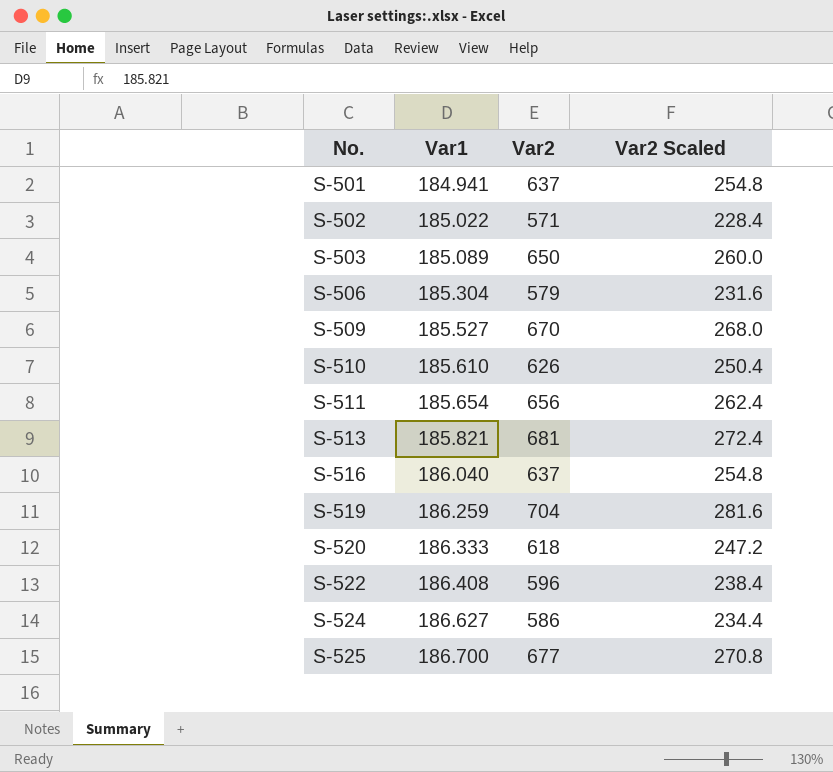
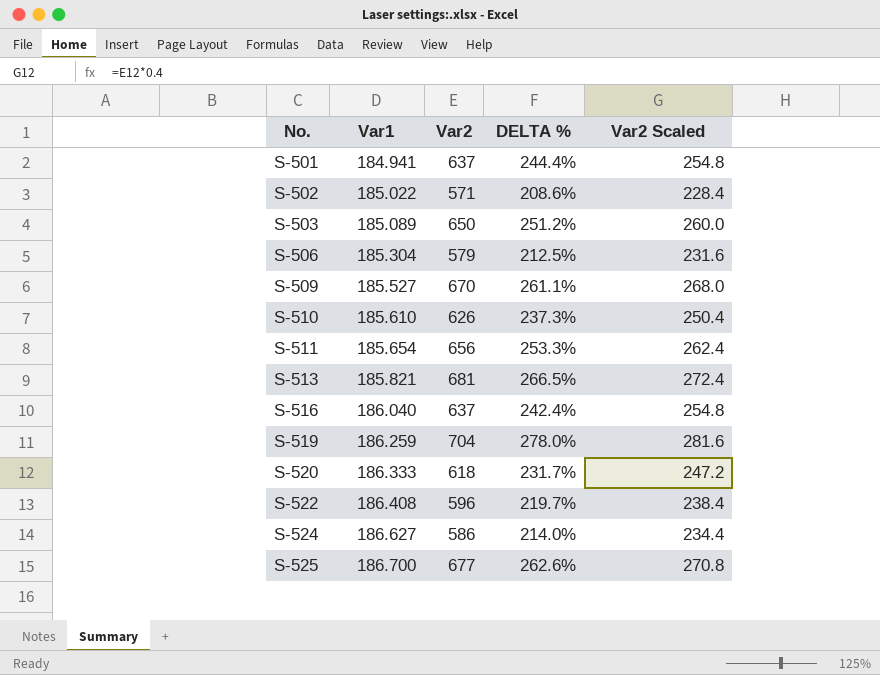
column DELTA % | formula: none -> ([Var2] - [Var1]) / [Var1]

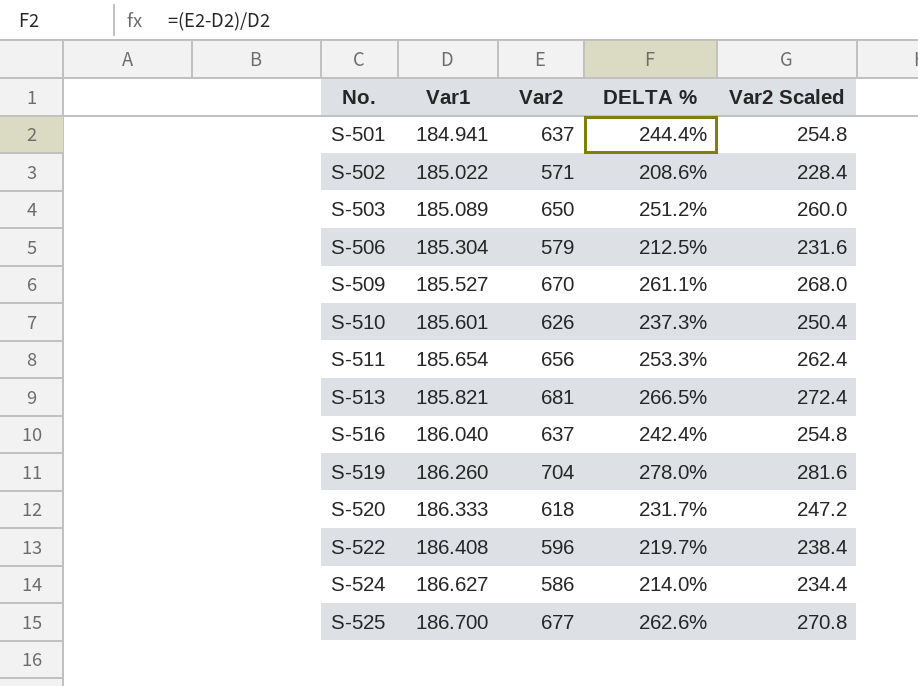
S-510 | Var1: 185.610 -> 185.601
S-519 | Var1: 186.259 -> 186.260

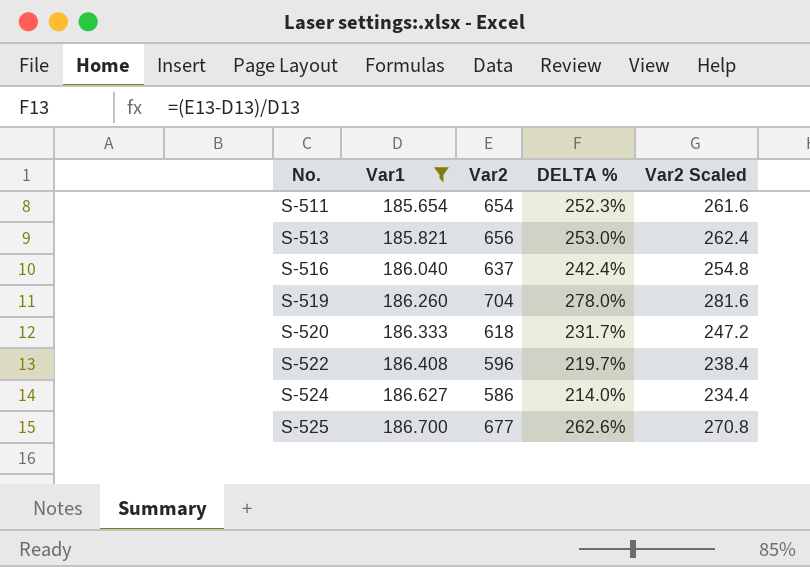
filter: none -> Var1 >= 185.654
S-511 | Var2: 656 -> 654
S-511 | DELTA %: 253.3% -> 252.3%
S-511 | Var2 Scaled: 262.4 -> 261.6
S-513 | Var2: 681 -> 656
S-513 | DELTA %: 266.5% -> 253.0%
S-513 | Var2 Scaled: 272.4 -> 262.4

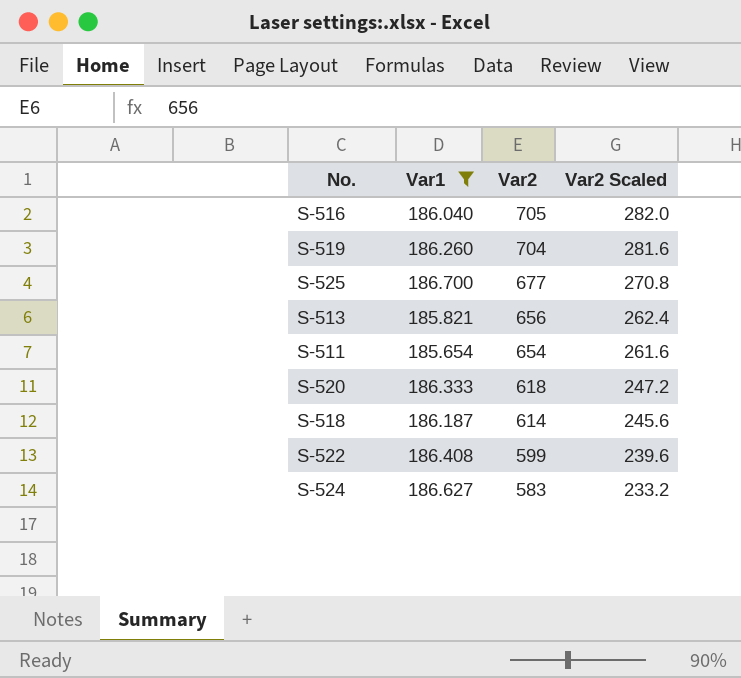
row order: No. ascending -> Var2 descending
column DELTA % | formula: ([Var2] - [Var1]) / [Var1] -> none
S-516 | Var2: 637 -> 705
S-516 | Var2 Scaled: 254.8 -> 282.0
row S-518: none -> 186.187 | 614 | 245.6
S-522 | Var2: 596 -> 599
S-522 | Var2 Scaled: 238.4 -> 239.6
S-524 | Var2: 586 -> 583
S-524 | Var2 Scaled: 234.4 -> 233.2

